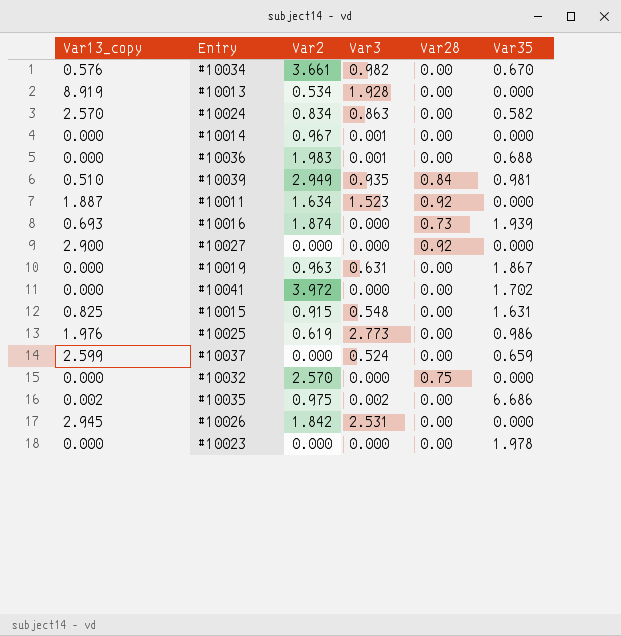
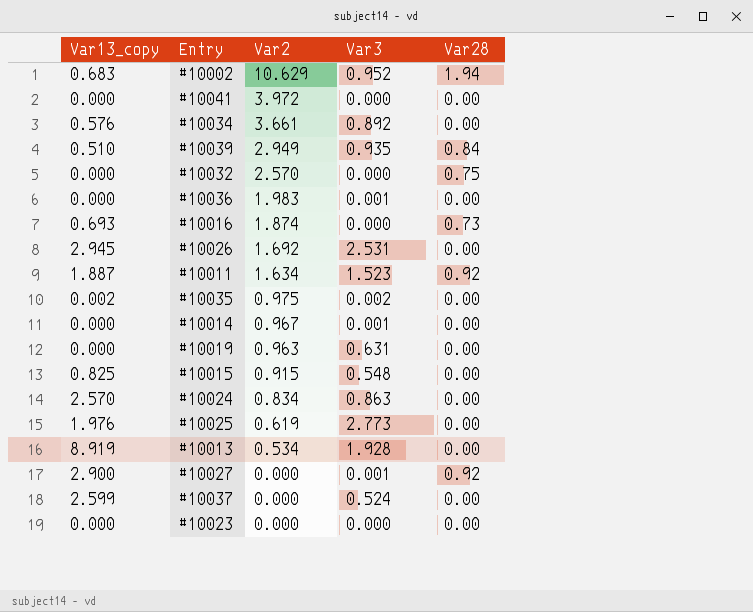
row order: none -> Var2 descending
column Var35 | position: 6 -> none
row #10002: none -> 0.683 | 10.629 | 0.952 | 1.94
#10034 | Var3: 0.982 -> 0.892
#10026 | Var2: 1.842 -> 1.692
#10027 | Var3: 0.000 -> 0.001

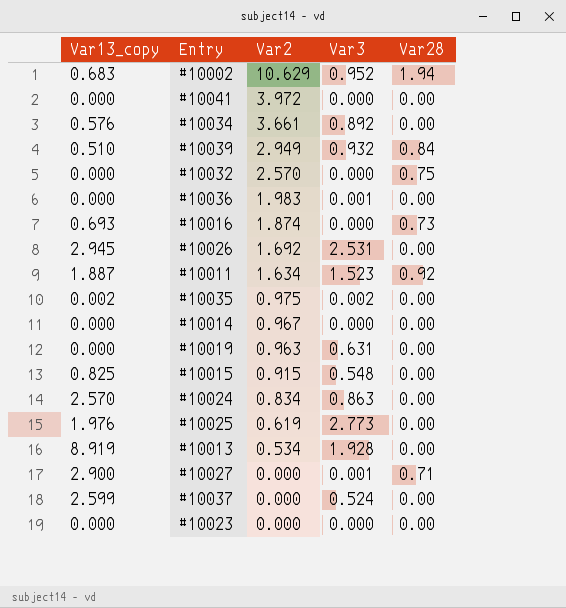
#10039 | Var3: 0.935 -> 0.932
#10014 | Var3: 0.001 -> 0.000
#10027 | Var28: 0.92 -> 0.71

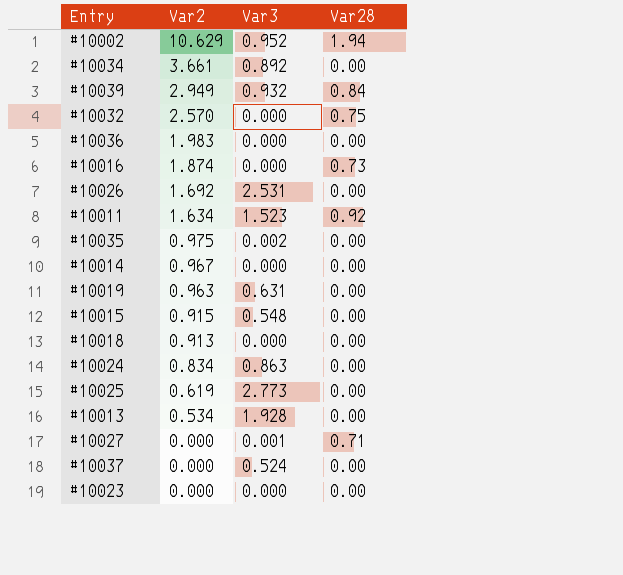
column Var13_copy | position: 1 -> none
row #10041: 0.000 | 3.972 | 0.000 | 0.00 -> none
#10036 | Var3: 0.001 -> 0.000
row #10018: none -> 0.913 | 0.000 | 0.00

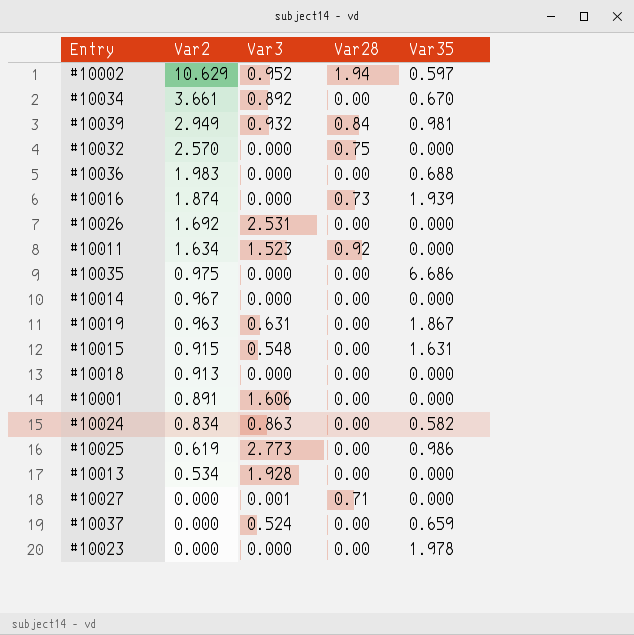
column Var35 | position: none -> 5
#10035 | Var3: 0.002 -> 0.000
row #10001: none -> 0.891 | 1.606 | 0.00 | 0.000

